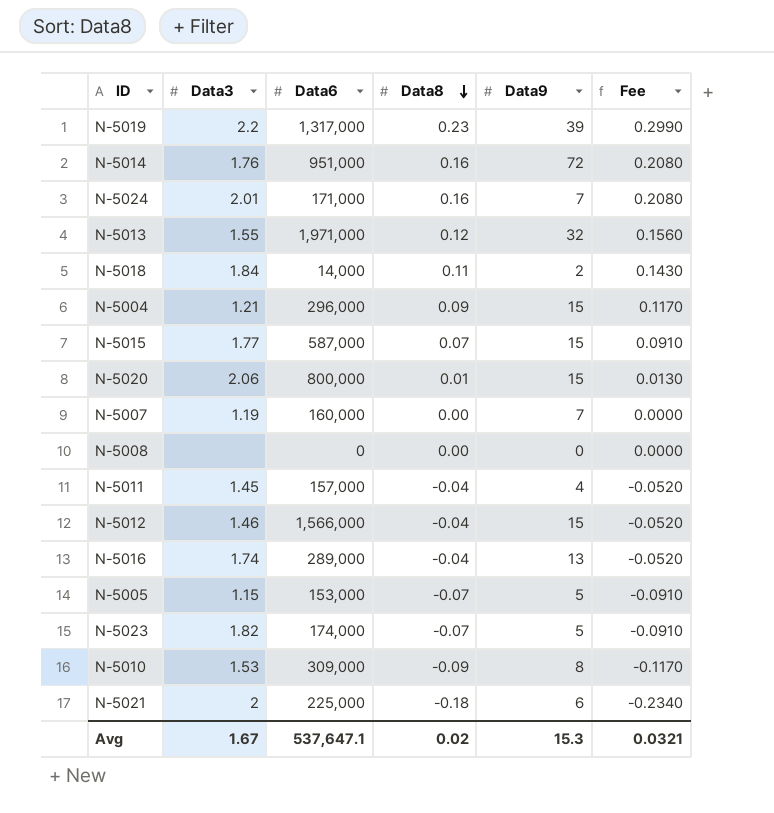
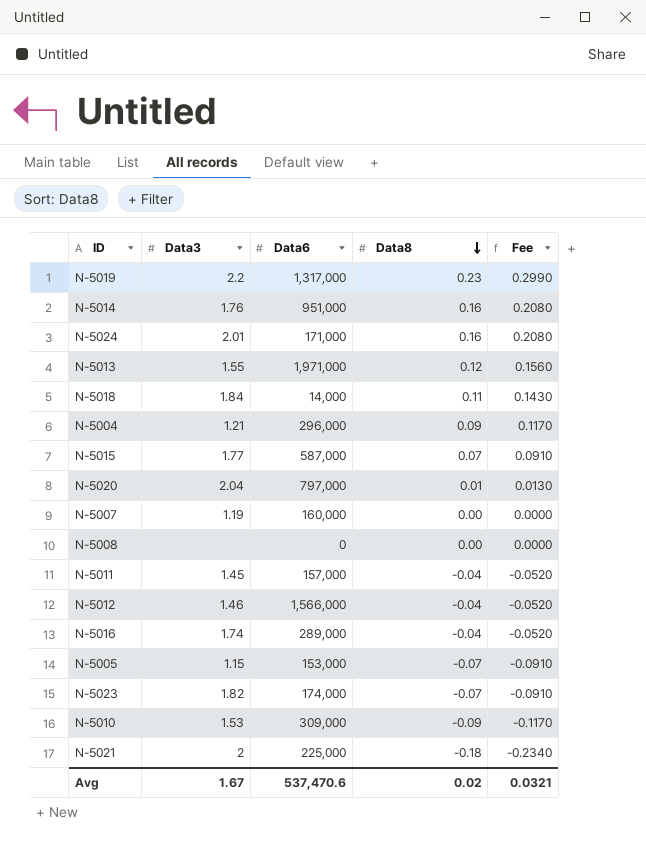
column Data9 | position: 5 -> none
N-5020 | Data3: 2.06 -> 2.04
N-5020 | Data6: 800,000 -> 797,000
Avg | Data6: 537,647.1 -> 537,470.6

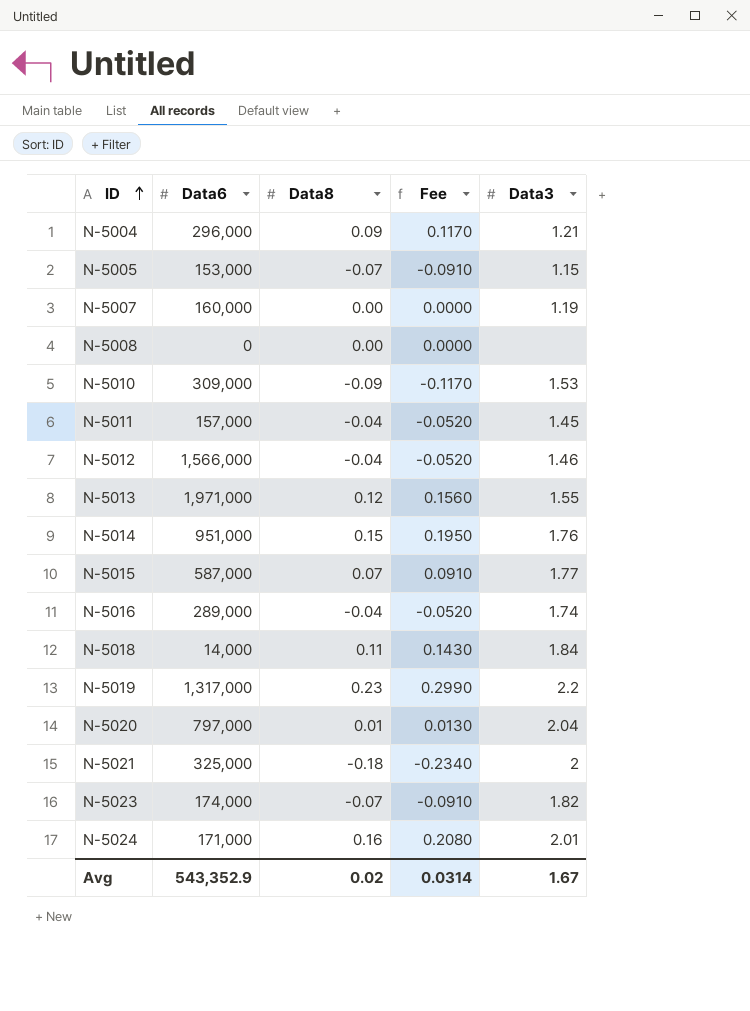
row order: Data8 descending -> ID ascending
column Data3 | position: 2 -> 5
N-5014 | Data8: 0.16 -> 0.15
N-5014 | Fee: 0.2080 -> 0.1950
N-5021 | Data6: 225,000 -> 325,000
Avg | Data6: 537,470.6 -> 543,352.9
Avg | Fee: 0.0321 -> 0.0314

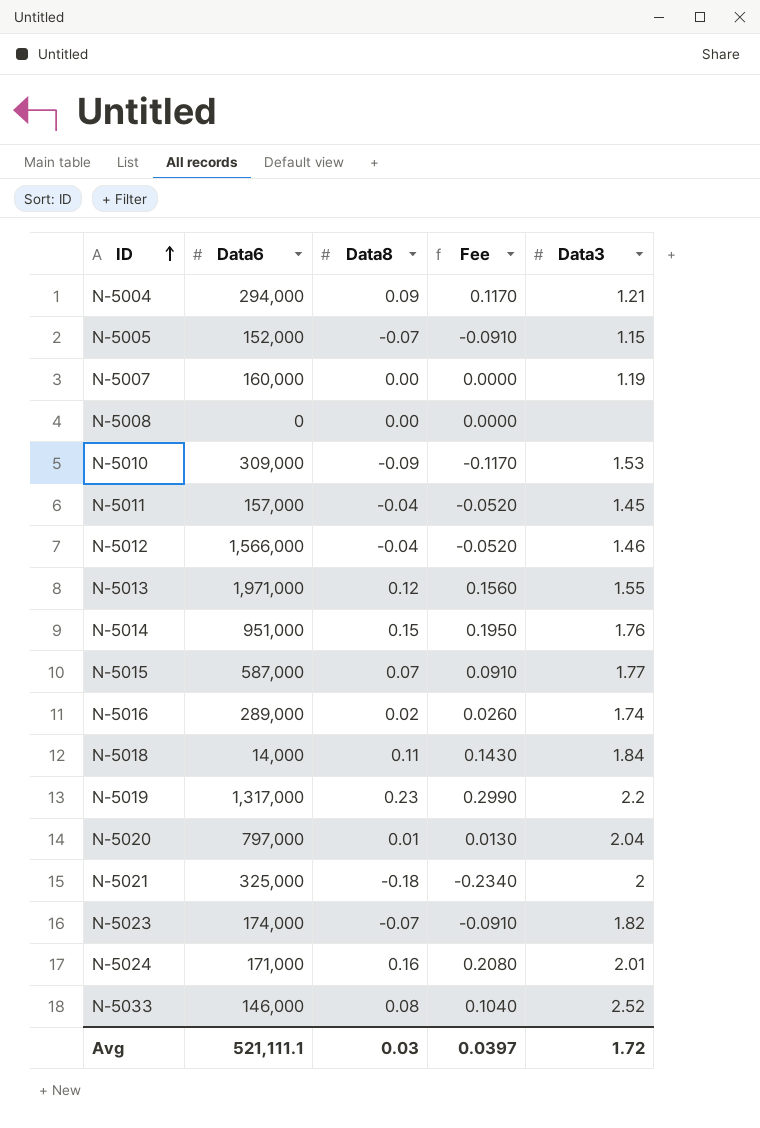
N-5004 | Data6: 296,000 -> 294,000
N-5005 | Data6: 153,000 -> 152,000
N-5016 | Data8: -0.04 -> 0.02
N-5016 | Fee: -0.0520 -> 0.0260
row N-5033: none -> 146,000 | 0.08 | 0.1040 | 2.52
Avg | Data6: 543,352.9 -> 521,111.1
Avg | Data8: 0.02 -> 0.03
Avg | Fee: 0.0314 -> 0.0397
Avg | Data3: 1.67 -> 1.72

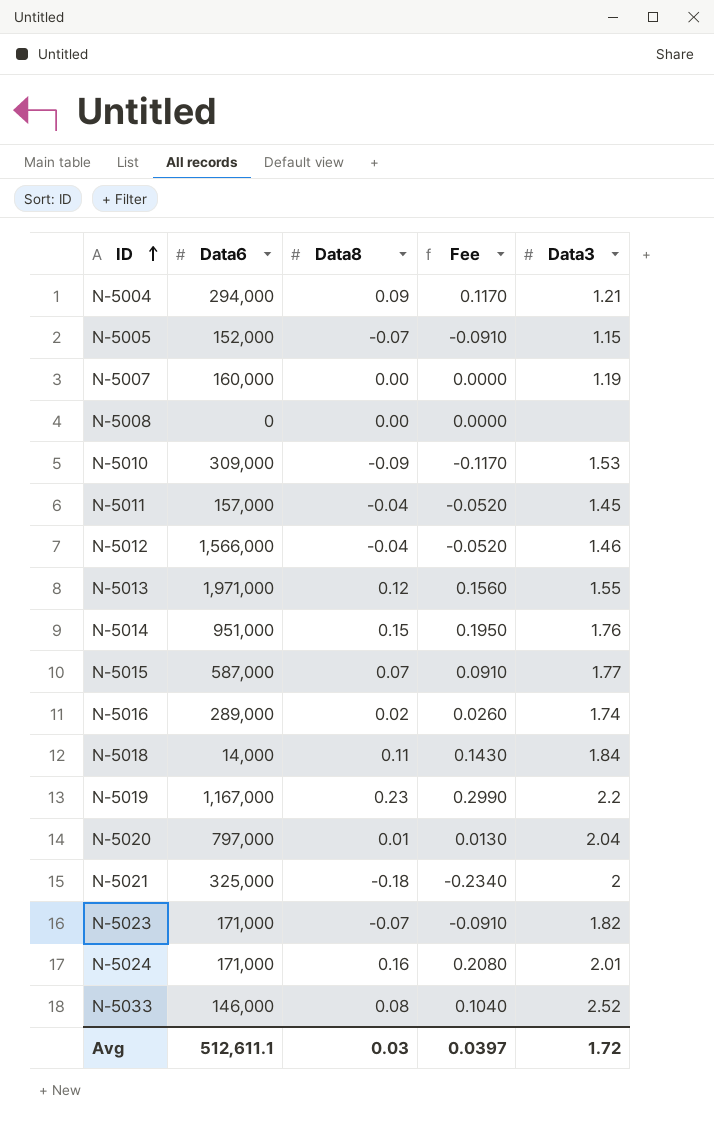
N-5019 | Data6: 1,317,000 -> 1,167,000
N-5023 | Data6: 174,000 -> 171,000
Avg | Data6: 521,111.1 -> 512,611.1

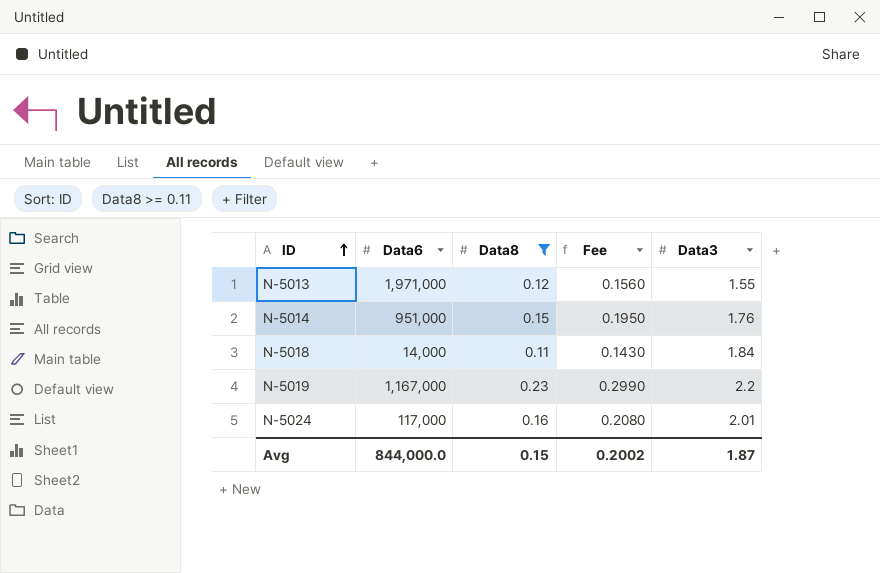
filter: none -> Data8 >= 0.11
N-5024 | Data6: 171,000 -> 117,000
Avg | Data6: 512,611.1 -> 844,000.0
Avg | Data8: 0.03 -> 0.15
Avg | Fee: 0.0397 -> 0.2002
Avg | Data3: 1.72 -> 1.87

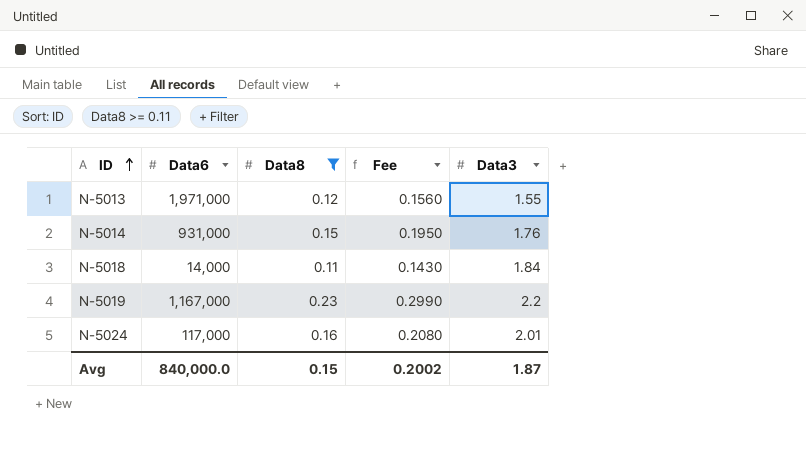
N-5014 | Data6: 951,000 -> 931,000
Avg | Data6: 844,000.0 -> 840,000.0

